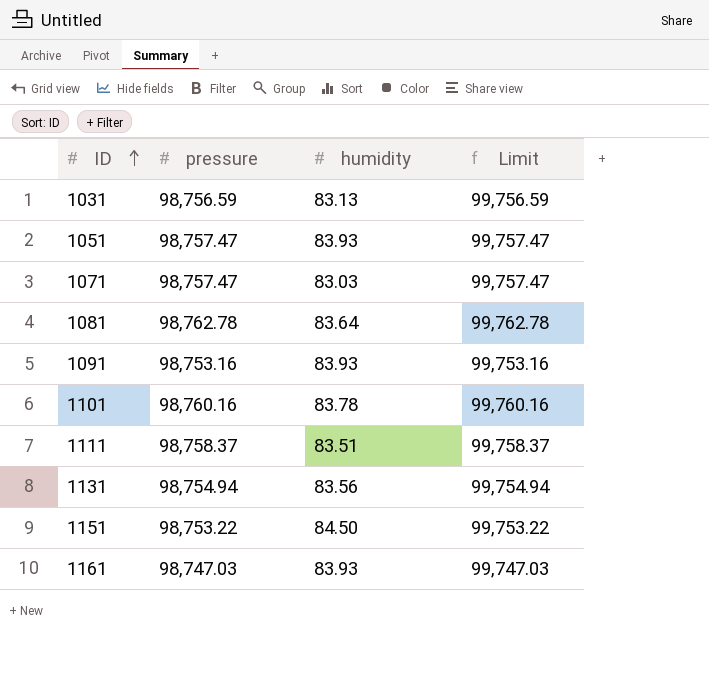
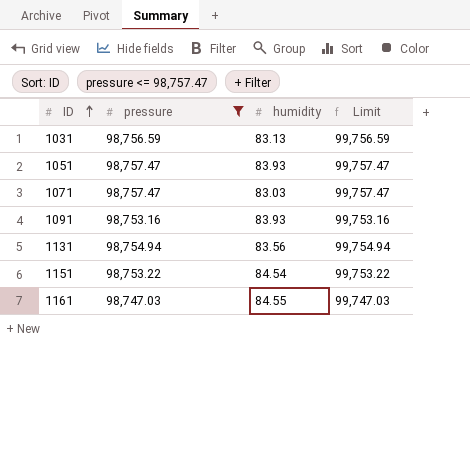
filter: none -> pressure <= 98,757.47
1151 | humidity: 84.50 -> 84.54
1161 | humidity: 83.93 -> 84.55

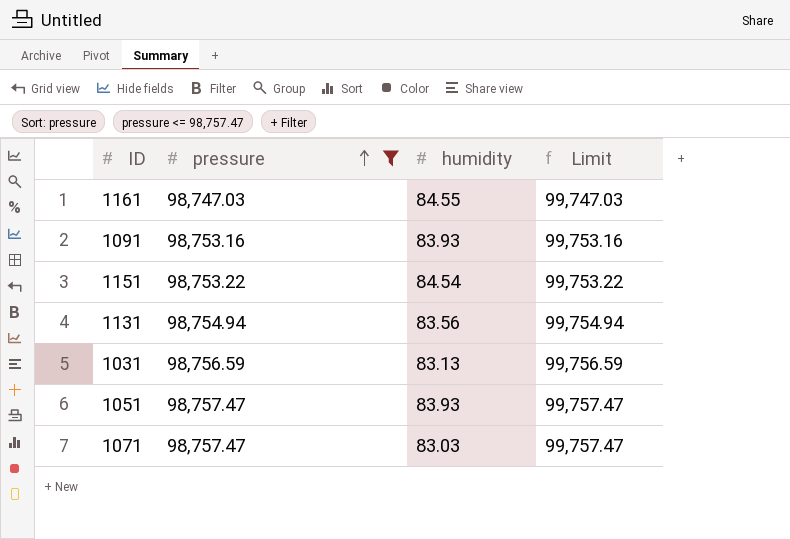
row order: ID ascending -> pressure ascending

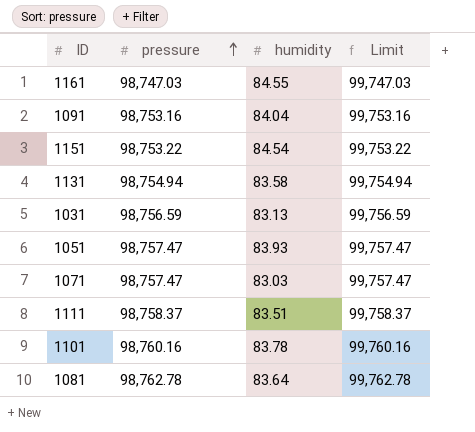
filter: pressure <= 98,757.47 -> none
1091 | humidity: 83.93 -> 84.04
1131 | humidity: 83.56 -> 83.58

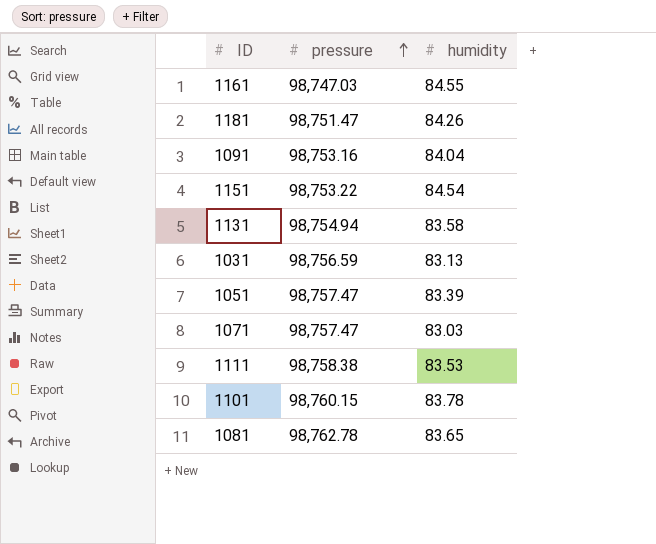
column Limit | formula: [pressure] + 1000 -> none
row 1181: none -> 98,751.47 | 84.26
1051 | humidity: 83.93 -> 83.39
1111 | pressure: 98,758.37 -> 98,758.38
1111 | humidity: 83.51 -> 83.53
1101 | pressure: 98,760.16 -> 98,760.15
1081 | humidity: 83.64 -> 83.65

